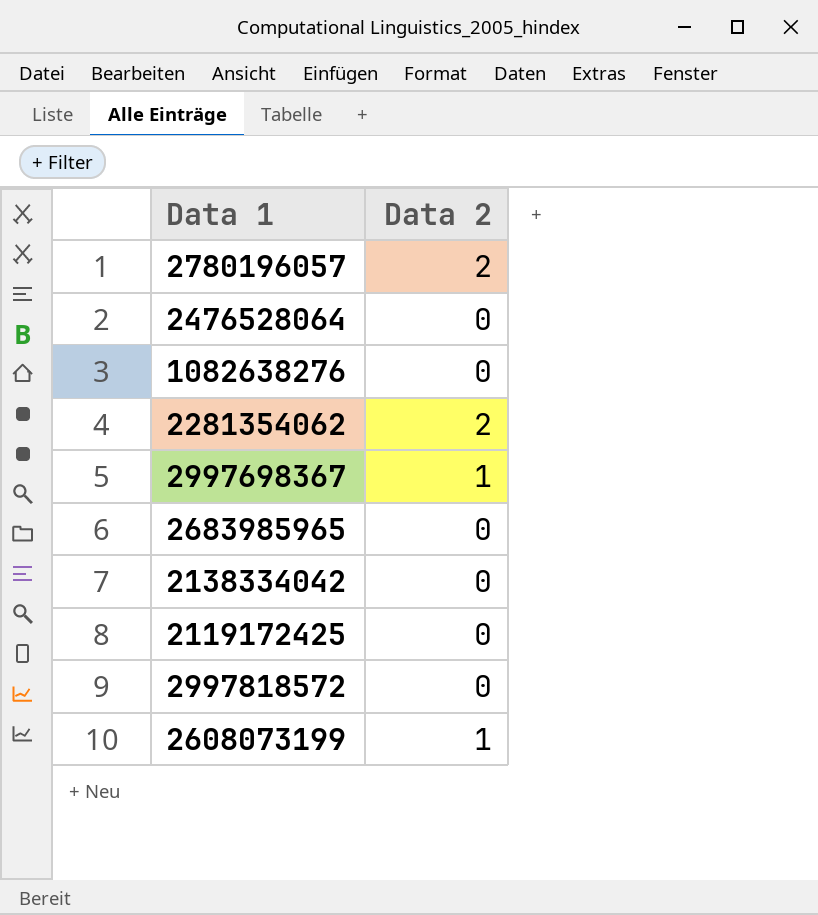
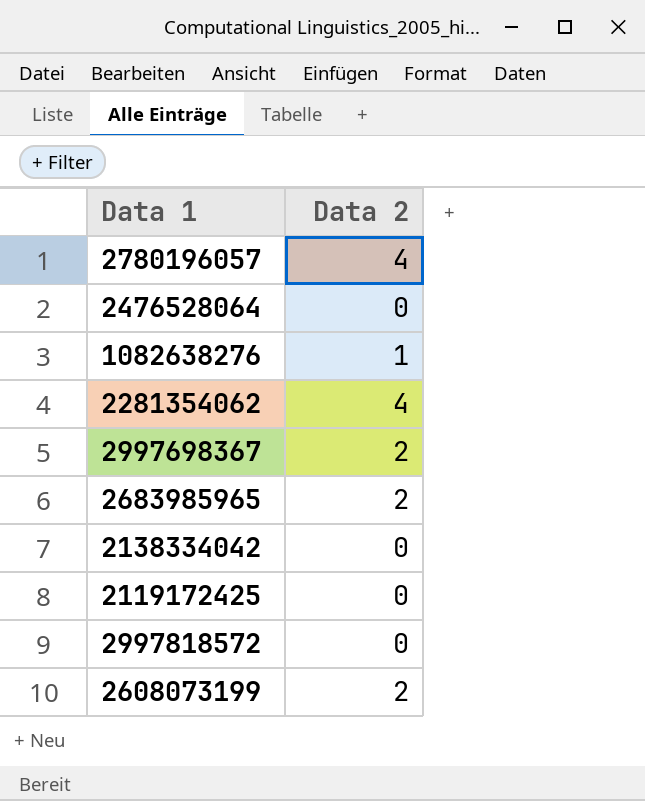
2780196057 | Data 2: 2 -> 4
1082638276 | Data 2: 0 -> 1
2281354062 | Data 2: 2 -> 4
2997698367 | Data 2: 1 -> 2
2683985965 | Data 2: 0 -> 2
2608073199 | Data 2: 1 -> 2

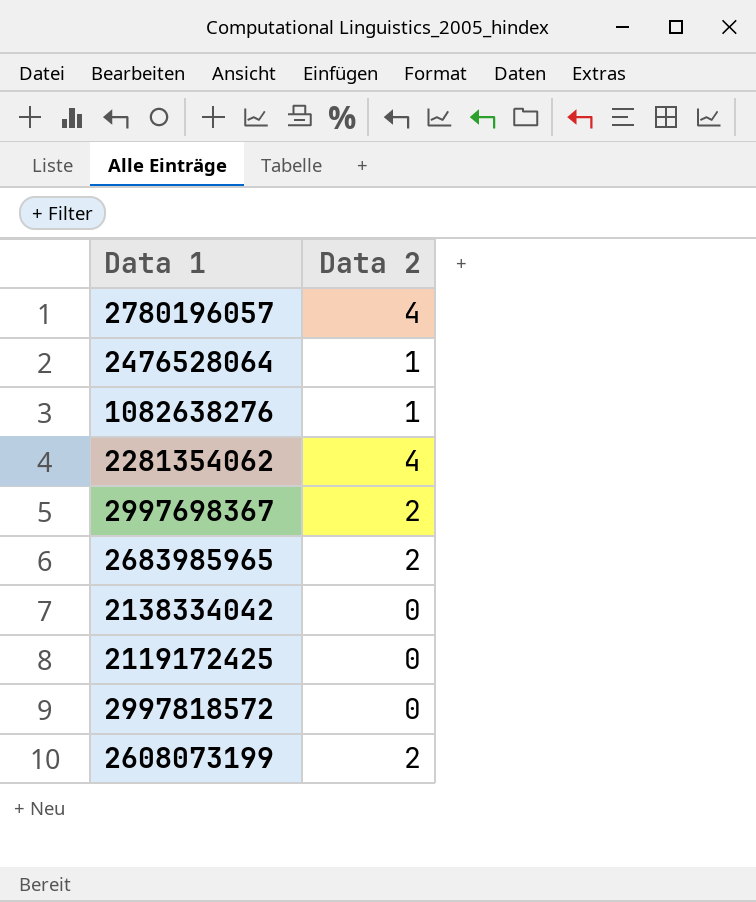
2476528064 | Data 2: 0 -> 1

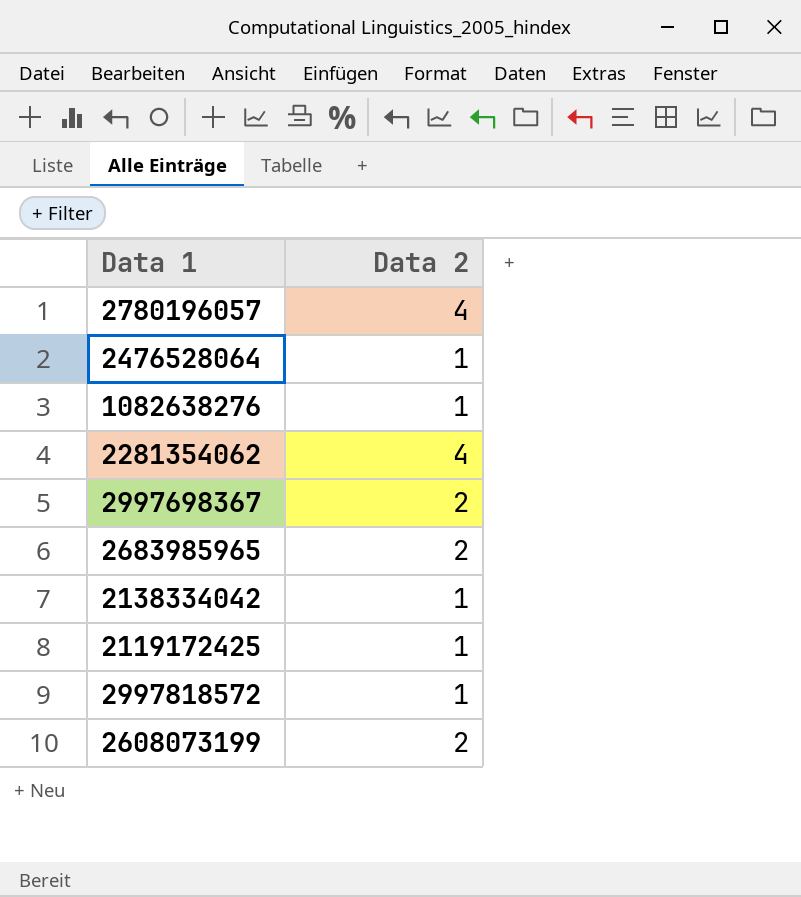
2138334042 | Data 2: 0 -> 1
2119172425 | Data 2: 0 -> 1
2997818572 | Data 2: 0 -> 1

